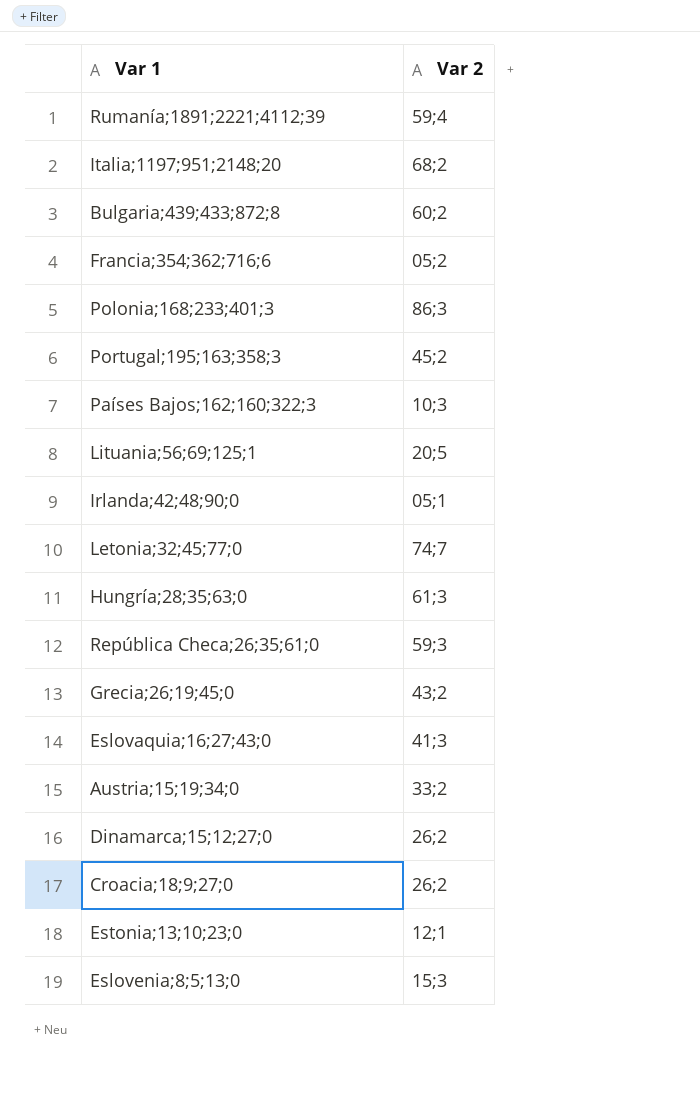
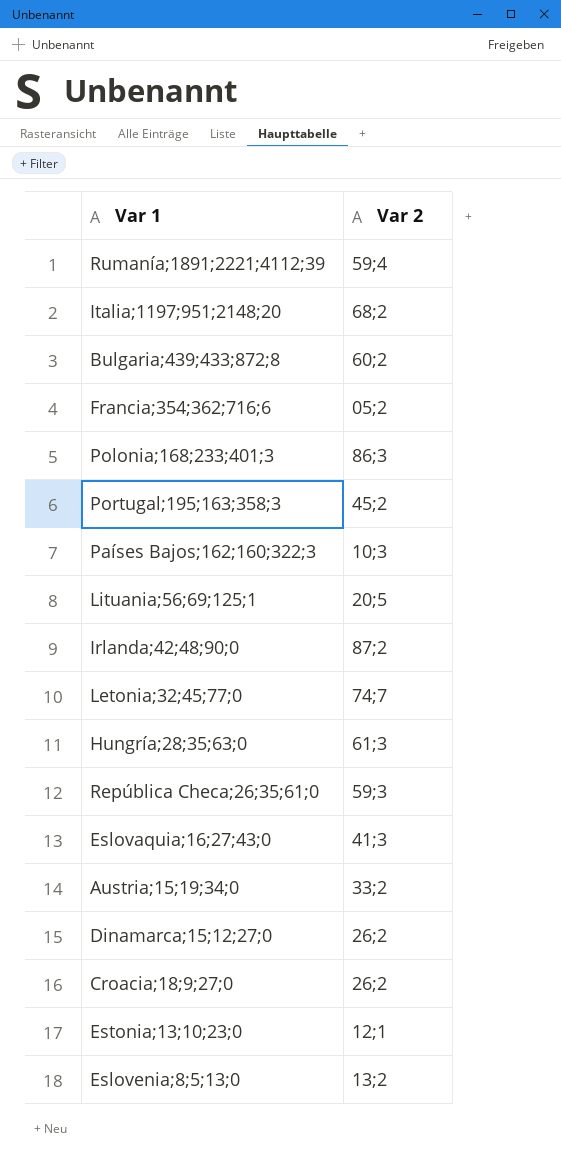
row Grecia;26;19;45;0: 43;2 -> none
Irlanda;42;48;90;0 | Var 2: 05;1 -> 87;2
Eslovenia;8;5;13;0 | Var 2: 15;3 -> 13;2

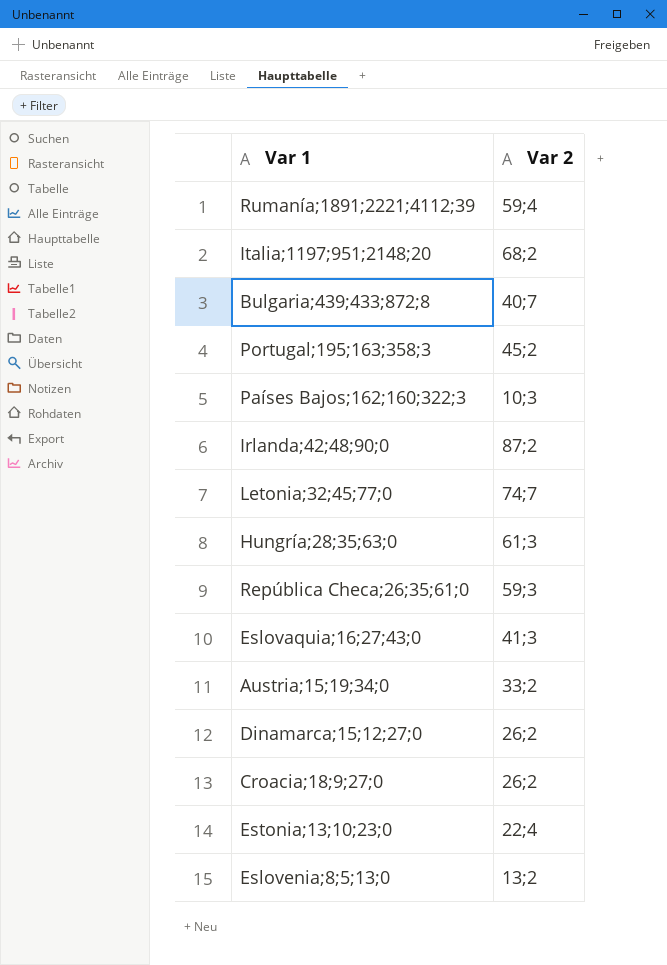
row Francia;354;362;716;6: 05;2 -> none
row Polonia;168;233;401;3: 86;3 -> none
row Lituania;56;69;125;1: 20;5 -> none
Bulgaria;439;433;872;8 | Var 2: 60;2 -> 40;7
Estonia;13;10;23;0 | Var 2: 12;1 -> 22;4

